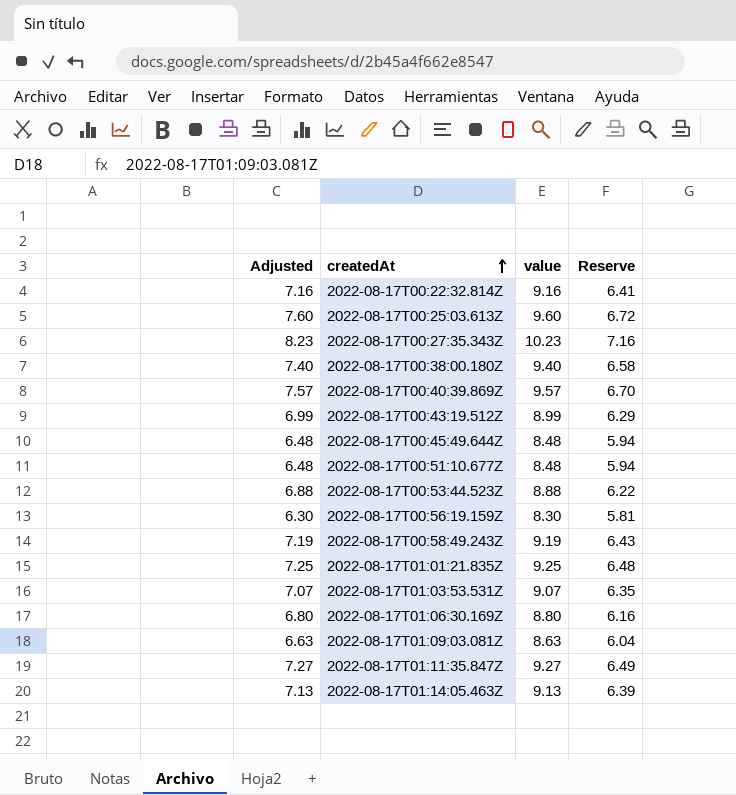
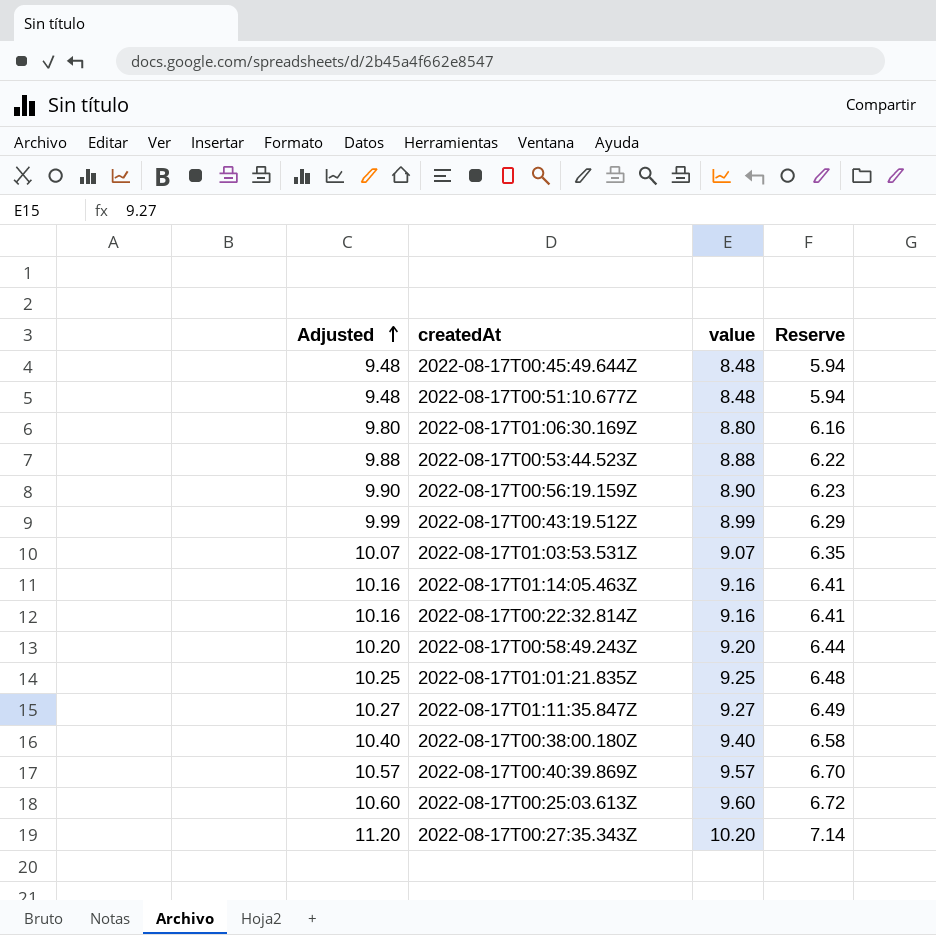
row order: createdAt ascending -> Adjusted ascending
column Adjusted | formula: [value] - 2 -> [value] + 1
row 2022-08-17T01:09:03.081Z: 6.63 | 8.63 | 6.04 -> none
2022-08-17T00:56:19.159Z | value: 8.30 -> 8.90
2022-08-17T00:56:19.159Z | Reserve: 5.81 -> 6.23
2022-08-17T01:14:05.463Z | value: 9.13 -> 9.16
2022-08-17T01:14:05.463Z | Reserve: 6.39 -> 6.41
2022-08-17T00:58:49.243Z | value: 9.19 -> 9.20
2022-08-17T00:58:49.243Z | Reserve: 6.43 -> 6.44
2022-08-17T00:27:35.343Z | value: 10.23 -> 10.20
2022-08-17T00:27:35.343Z | Reserve: 7.16 -> 7.14

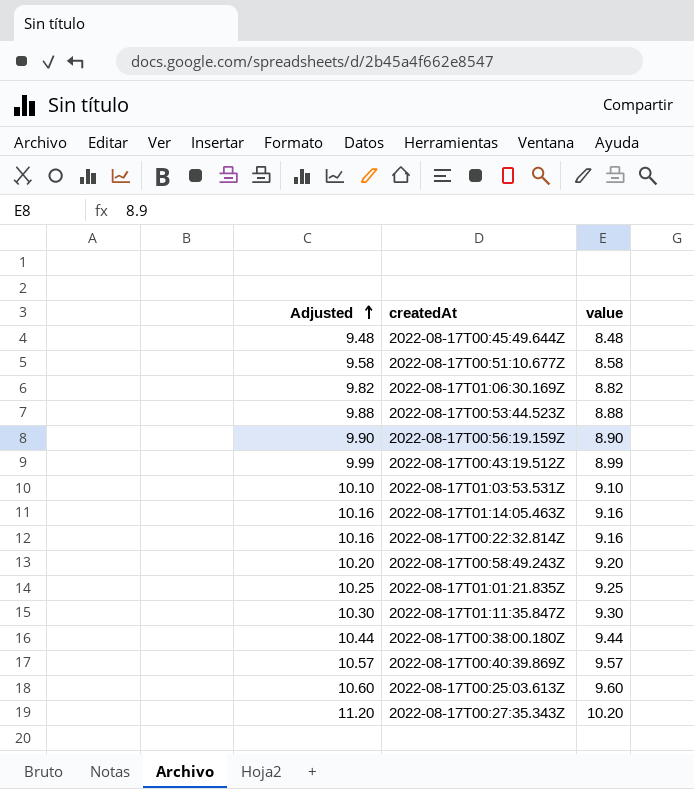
column Reserve | formula: [value] * 0.7 -> none
2022-08-17T00:51:10.677Z | Adjusted: 9.48 -> 9.58
2022-08-17T00:51:10.677Z | value: 8.48 -> 8.58
2022-08-17T01:06:30.169Z | Adjusted: 9.80 -> 9.82
2022-08-17T01:06:30.169Z | value: 8.80 -> 8.82
2022-08-17T01:03:53.531Z | Adjusted: 10.07 -> 10.10
2022-08-17T01:03:53.531Z | value: 9.07 -> 9.10
2022-08-17T01:11:35.847Z | Adjusted: 10.27 -> 10.30
2022-08-17T01:11:35.847Z | value: 9.27 -> 9.30
2022-08-17T00:38:00.180Z | Adjusted: 10.40 -> 10.44
2022-08-17T00:38:00.180Z | value: 9.40 -> 9.44

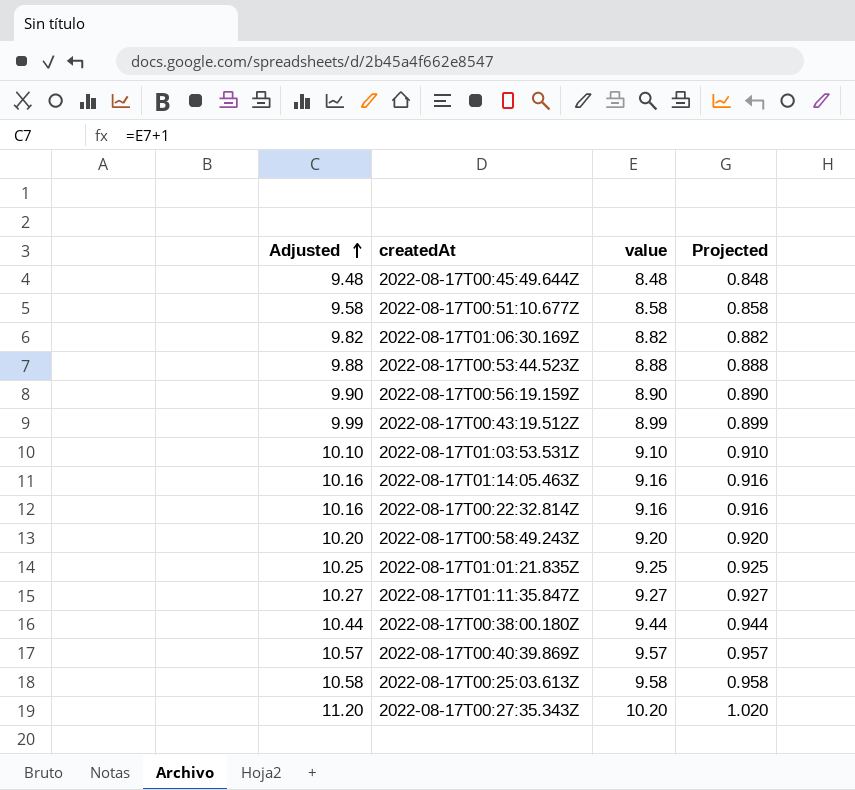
column Projected | formula: none -> [value] * 0.1
2022-08-17T01:11:35.847Z | Adjusted: 10.30 -> 10.27
2022-08-17T01:11:35.847Z | value: 9.30 -> 9.27
2022-08-17T00:25:03.613Z | Adjusted: 10.60 -> 10.58
2022-08-17T00:25:03.613Z | value: 9.60 -> 9.58

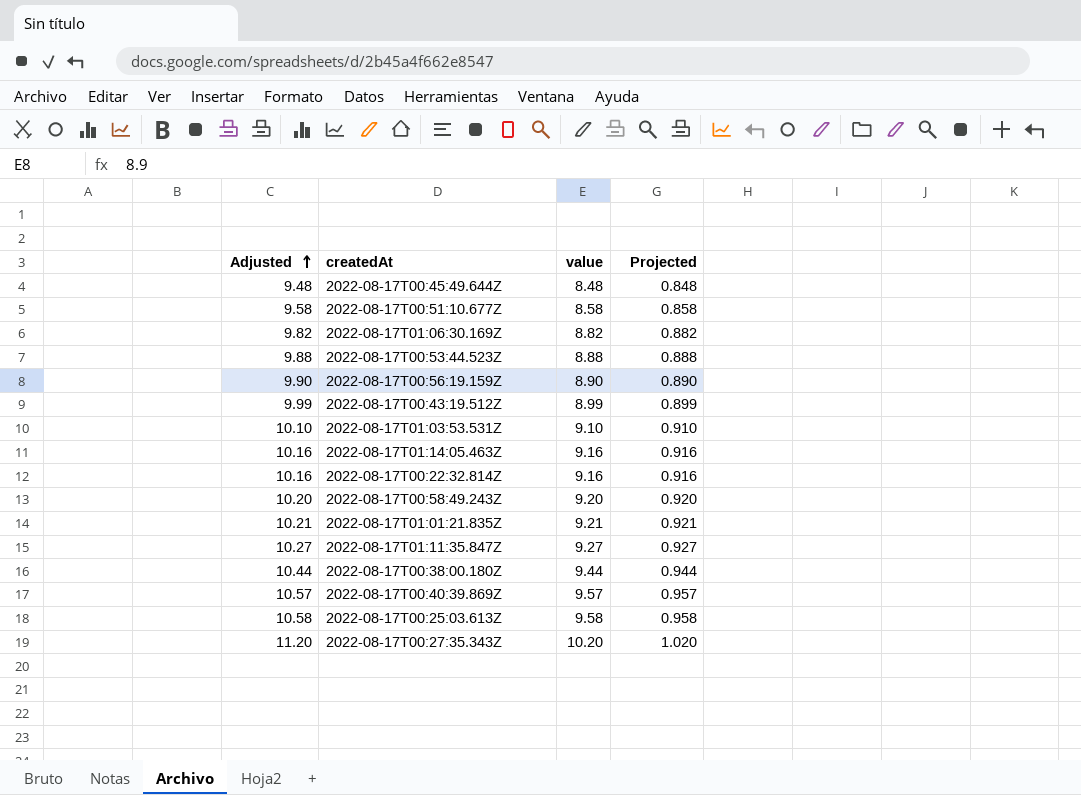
2022-08-17T01:01:21.835Z | Adjusted: 10.25 -> 10.21
2022-08-17T01:01:21.835Z | value: 9.25 -> 9.21
2022-08-17T01:01:21.835Z | Projected: 0.925 -> 0.921

